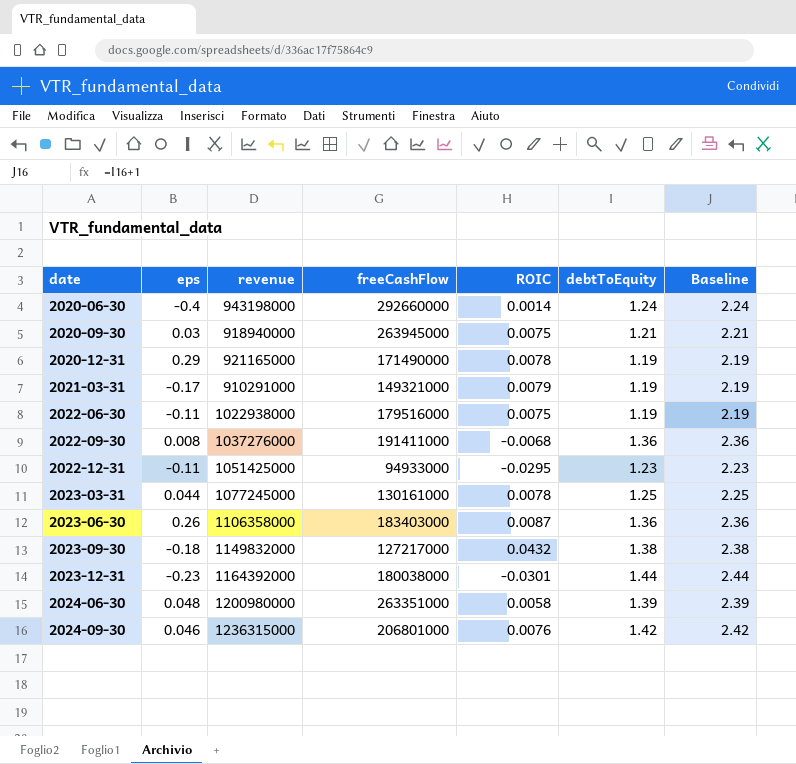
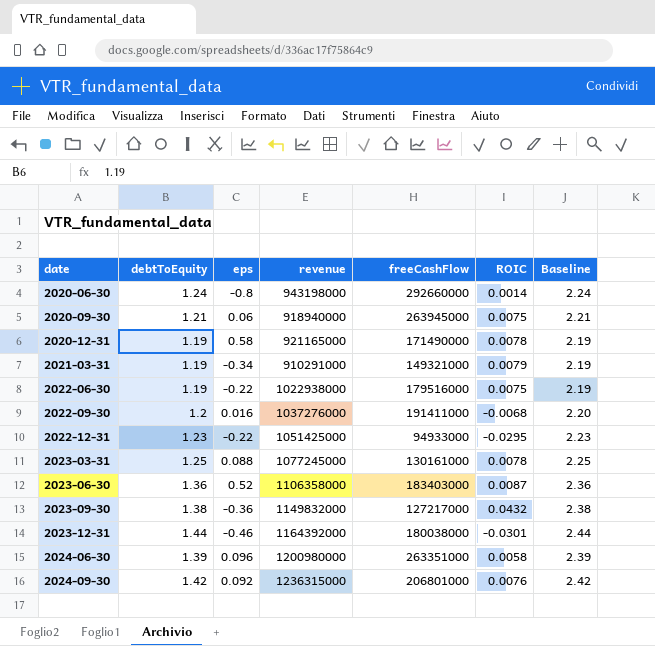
column debtToEquity | position: 6 -> 2
2020-06-30 | eps: -0.4 -> -0.8
2020-09-30 | eps: 0.03 -> 0.06
2020-12-31 | eps: 0.29 -> 0.58
2021-03-31 | eps: -0.17 -> -0.34
2022-06-30 | eps: -0.11 -> -0.22
2022-09-30 | debtToEquity: 1.36 -> 1.2
2022-09-30 | eps: 0.008 -> 0.016
2022-09-30 | Baseline: 2.36 -> 2.20
2022-12-31 | eps: -0.11 -> -0.22
2023-03-31 | eps: 0.044 -> 0.088
2023-06-30 | eps: 0.26 -> 0.52
2023-09-30 | eps: -0.18 -> -0.36
2023-12-31 | eps: -0.23 -> -0.46
2024-06-30 | eps: 0.048 -> 0.096
2024-09-30 | eps: 0.046 -> 0.092

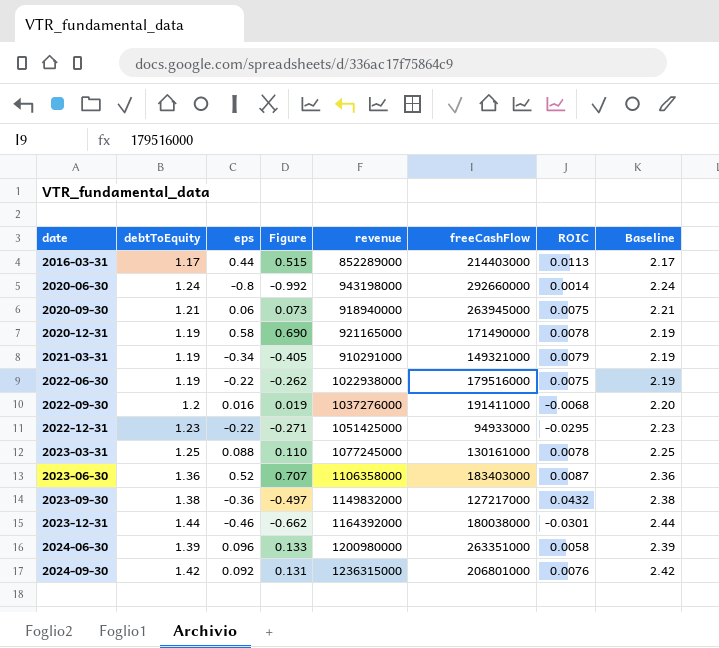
column Figure | formula: none -> [debtToEquity] * [eps]
row 2016-03-31: none -> 1.17 | 0.44 | 0.515 | 852289000 | 214403000 | 0.0113 | 2.17

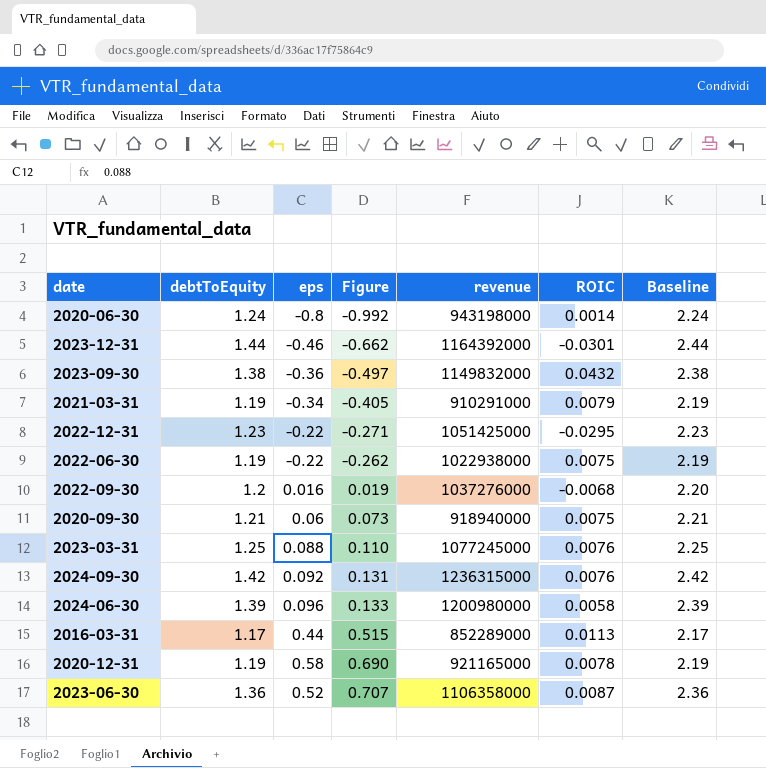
row order: date ascending -> Figure ascending
column freeCashFlow | position: 6 -> none
2023-03-31 | ROIC: 0.0078 -> 0.0076

